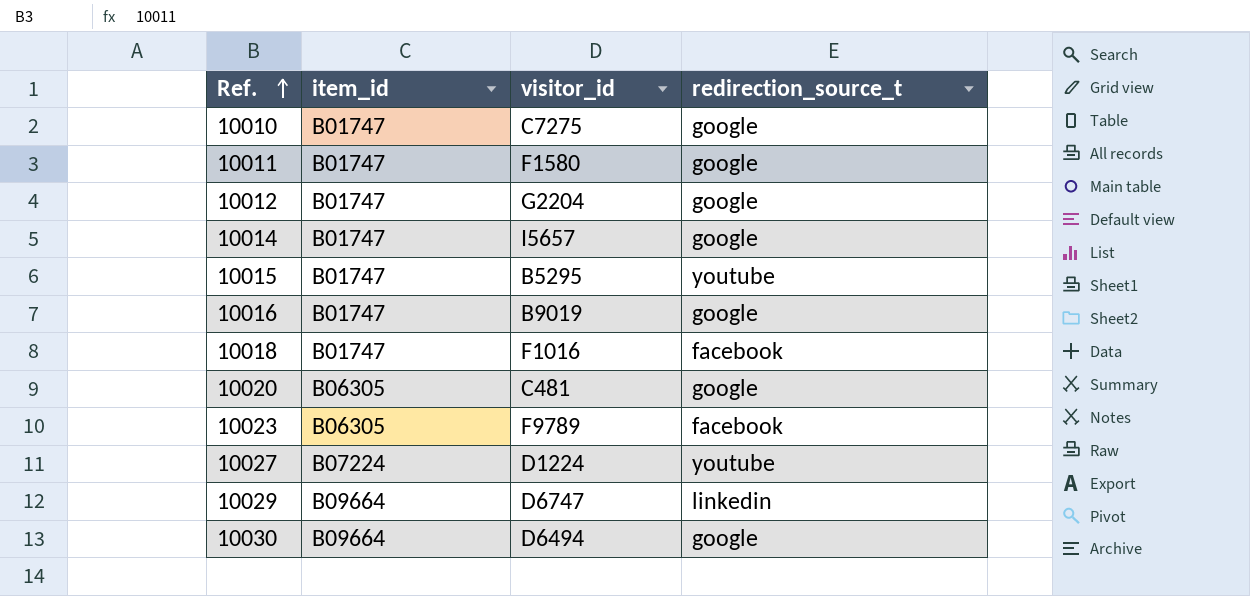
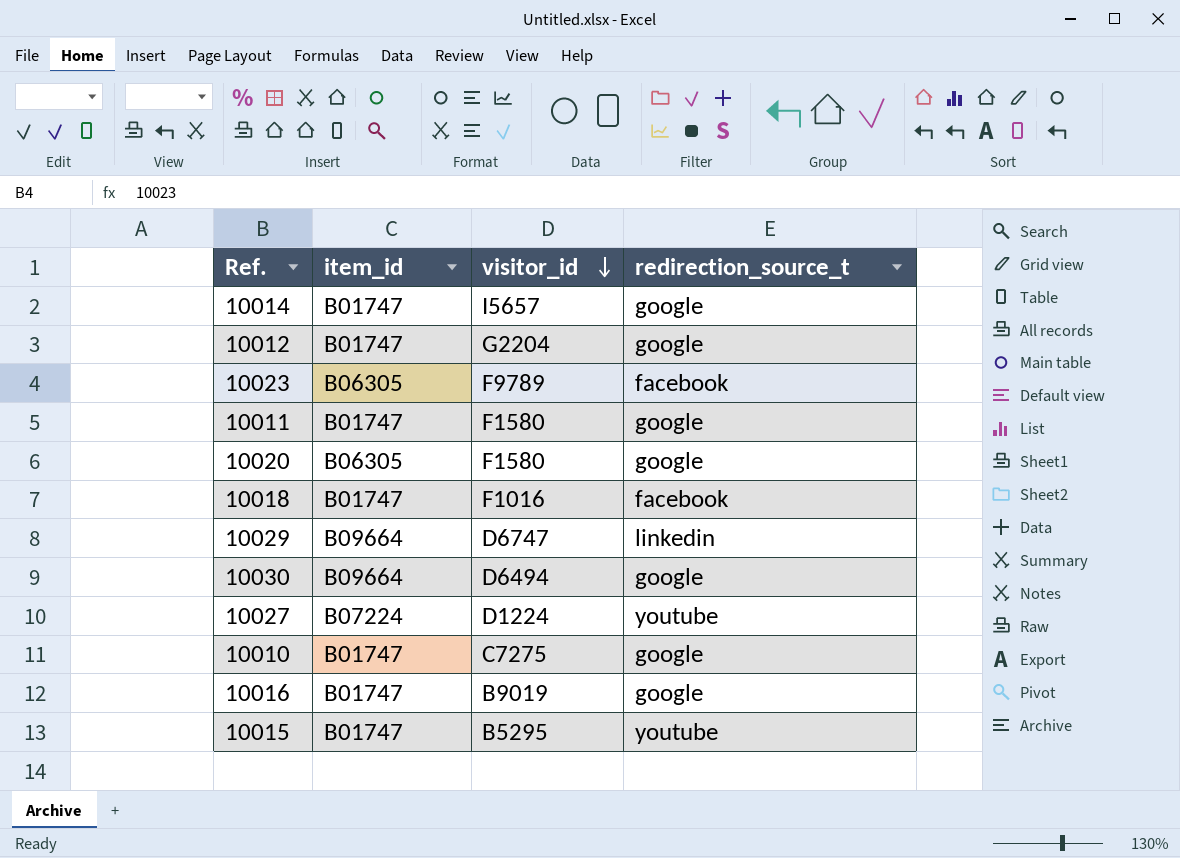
row order: Ref. ascending -> visitor_id descending
10020 | visitor_id: C481 -> F1580

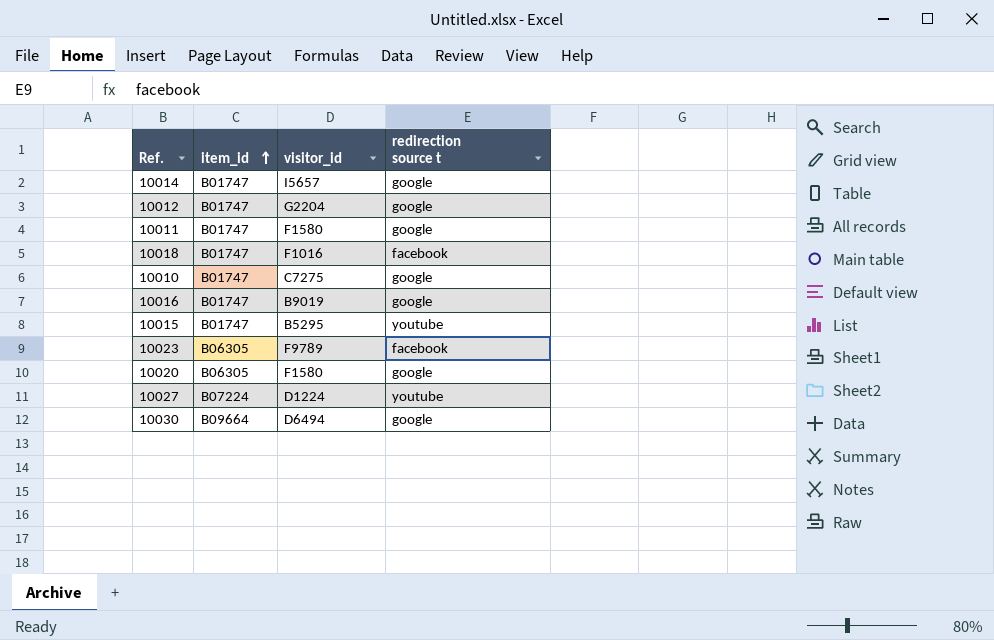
row order: visitor_id descending -> item_id ascending
column name: redirection_source_t -> redirection source t
row 10029: B09664 | D6747 | linkedin -> none

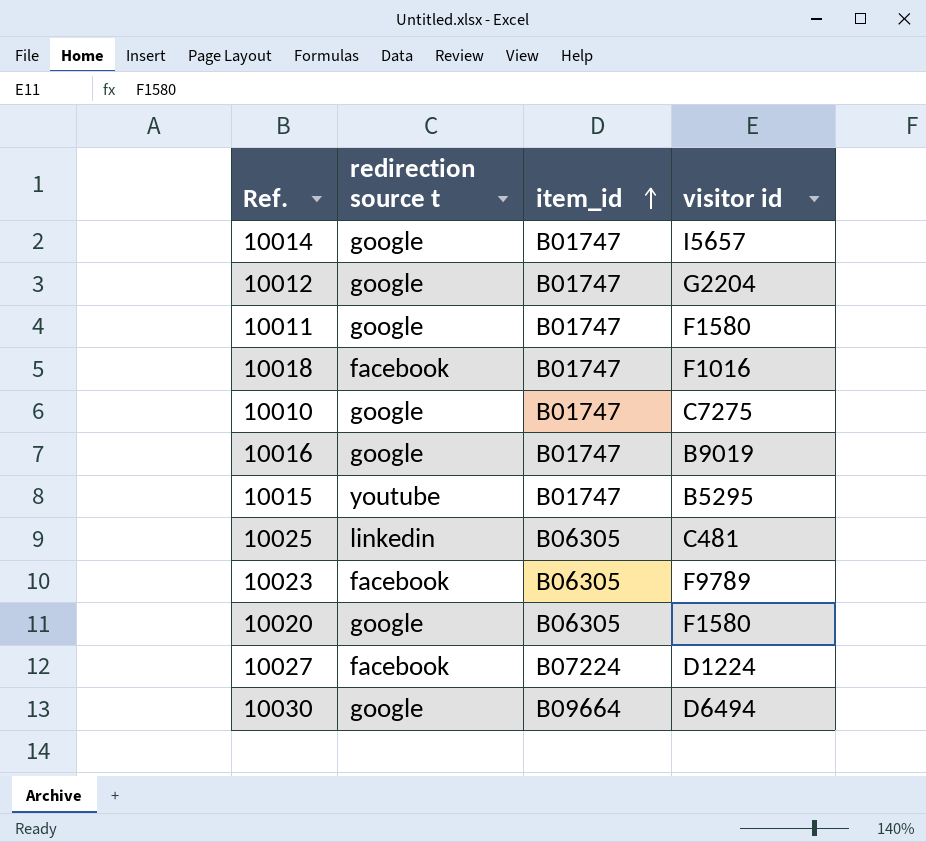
column redirection source t | position: 4 -> 2
column name: visitor_id -> visitor id
row 10025: none -> linkedin | B06305 | C481
10027 | redirection source t: youtube -> facebook

